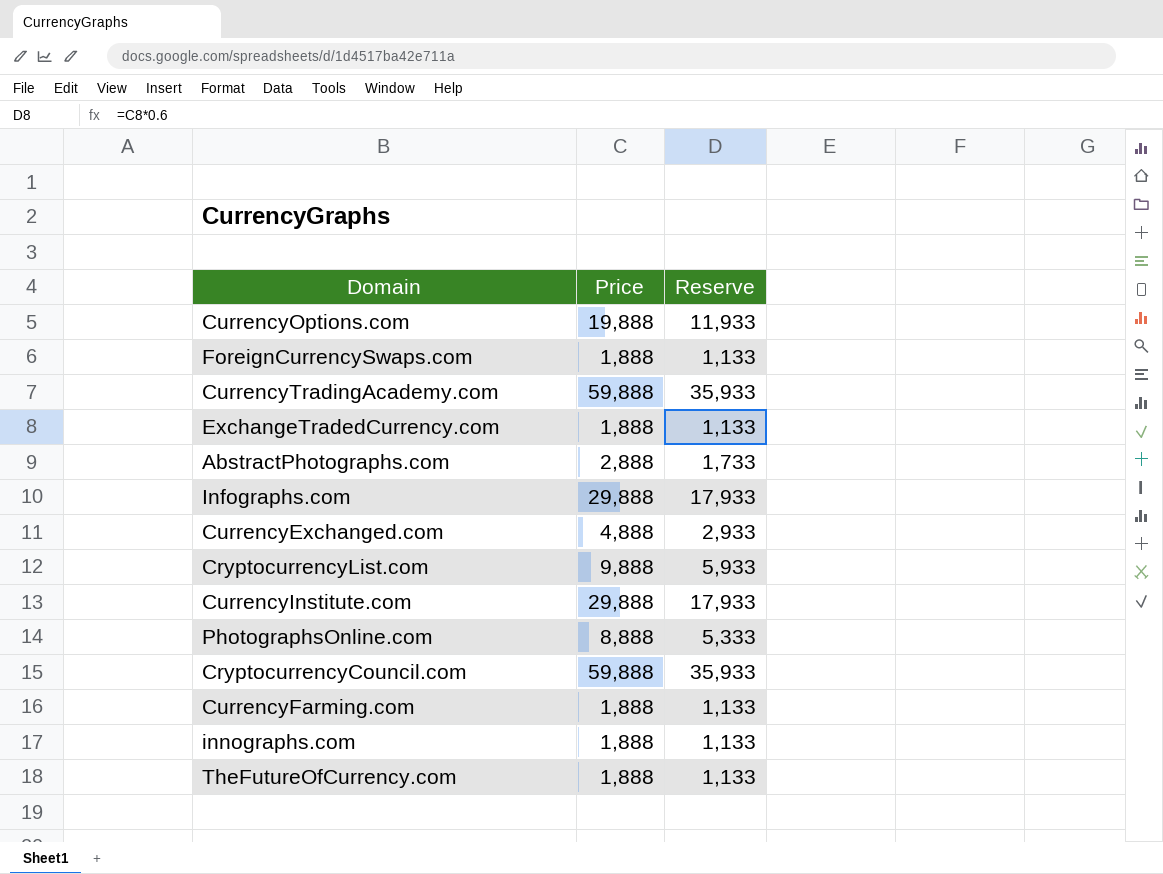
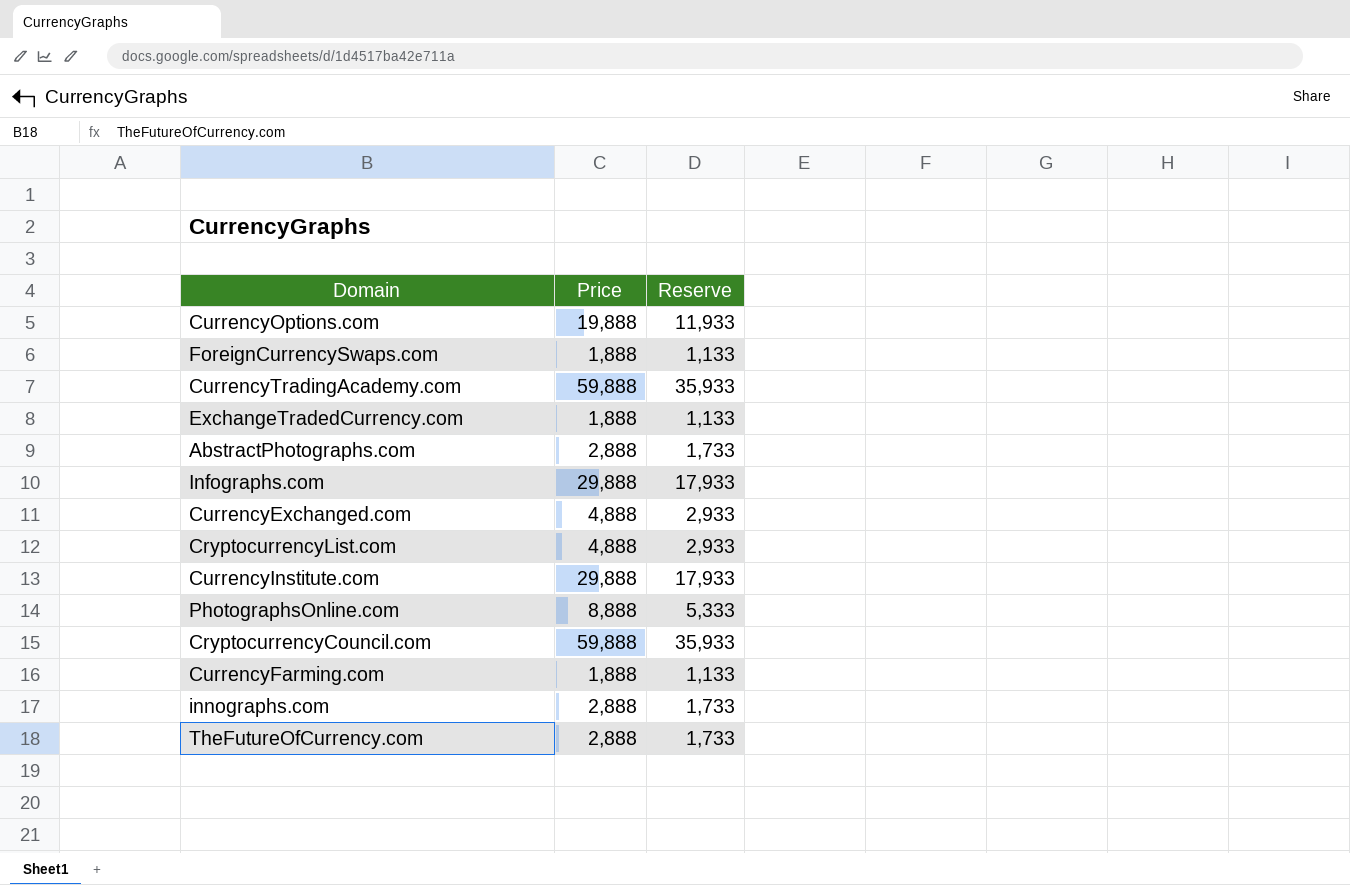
CryptocurrencyList.com | Price: 9,888 -> 4,888
CryptocurrencyList.com | Reserve: 5,933 -> 2,933
innographs.com | Price: 1,888 -> 2,888
innographs.com | Reserve: 1,133 -> 1,733
TheFutureOfCurrency.com | Price: 1,888 -> 2,888
TheFutureOfCurrency.com | Reserve: 1,133 -> 1,733

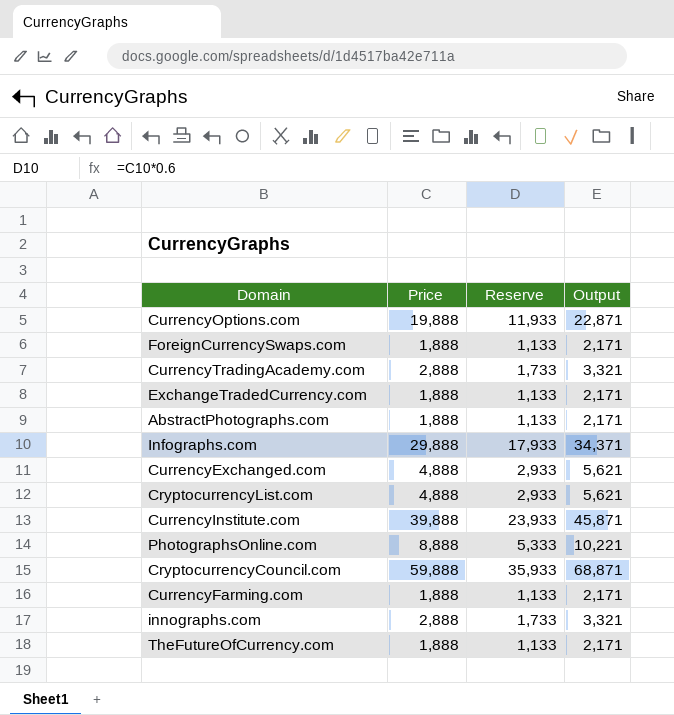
column Output | formula: none -> [Price] * 1.15
CurrencyTradingAcademy.com | Price: 59,888 -> 2,888
CurrencyTradingAcademy.com | Reserve: 35,933 -> 1,733
AbstractPhotographs.com | Price: 2,888 -> 1,888
AbstractPhotographs.com | Reserve: 1,733 -> 1,133
CurrencyInstitute.com | Price: 29,888 -> 39,888
CurrencyInstitute.com | Reserve: 17,933 -> 23,933
TheFutureOfCurrency.com | Price: 2,888 -> 1,888
TheFutureOfCurrency.com | Reserve: 1,733 -> 1,133

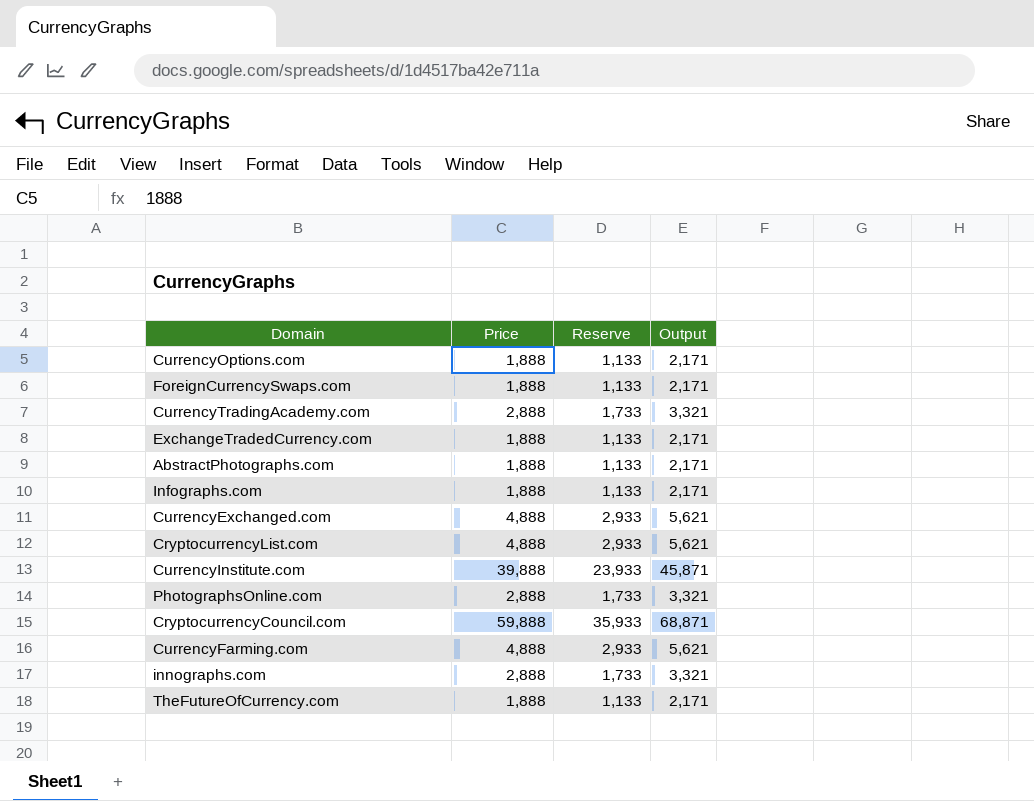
CurrencyOptions.com | Price: 19,888 -> 1,888
CurrencyOptions.com | Reserve: 11,933 -> 1,133
CurrencyOptions.com | Output: 22,871 -> 2,171
Infographs.com | Price: 29,888 -> 1,888
Infographs.com | Reserve: 17,933 -> 1,133
Infographs.com | Output: 34,371 -> 2,171
PhotographsOnline.com | Price: 8,888 -> 2,888
PhotographsOnline.com | Reserve: 5,333 -> 1,733
PhotographsOnline.com | Output: 10,221 -> 3,321
CurrencyFarming.com | Price: 1,888 -> 4,888
CurrencyFarming.com | Reserve: 1,133 -> 2,933
CurrencyFarming.com | Output: 2,171 -> 5,621

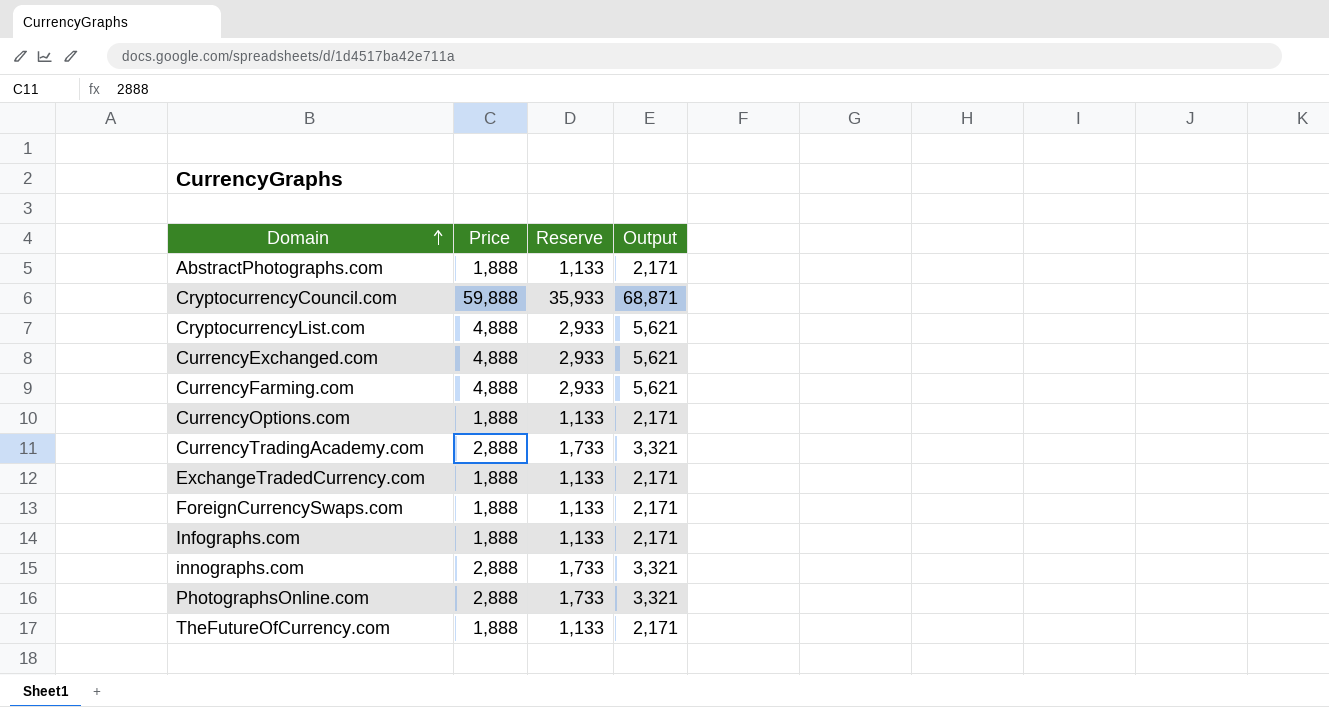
row order: none -> Domain ascending
row CurrencyInstitute.com: 39,888 | 23,933 | 45,871 -> none

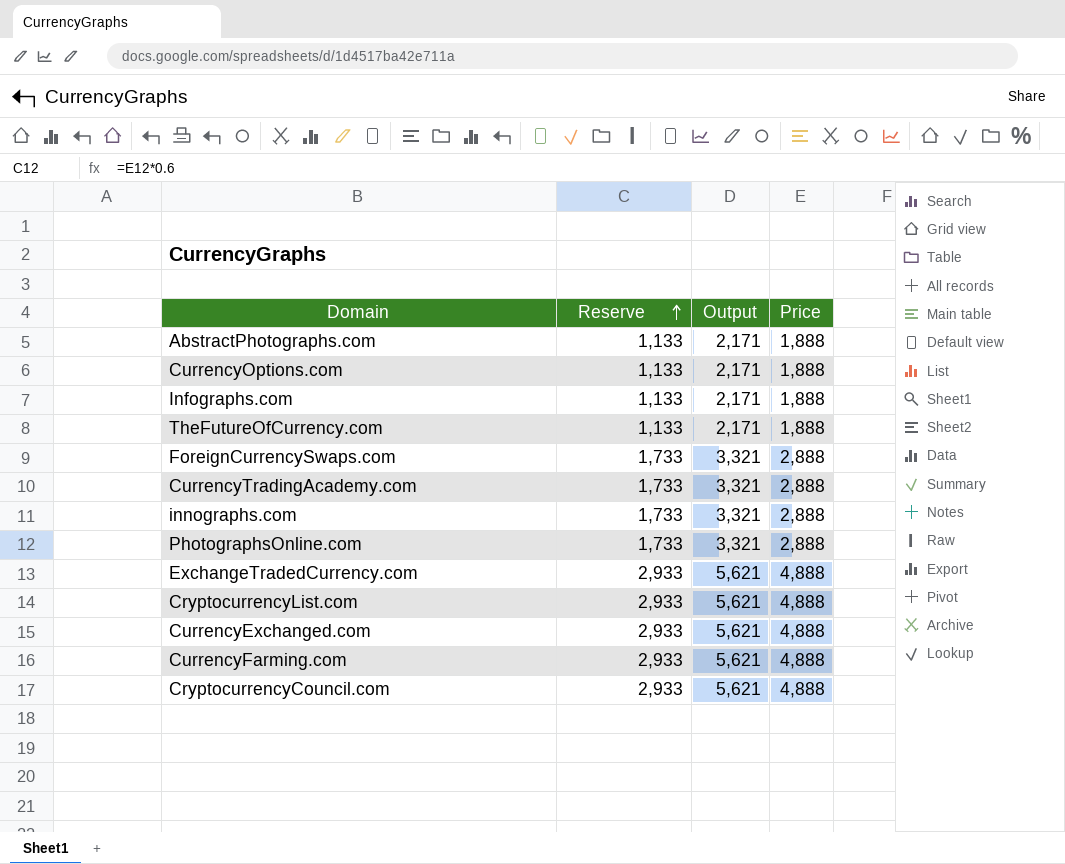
row order: Domain ascending -> Reserve ascending
column Price | position: 2 -> 4
ForeignCurrencySwaps.com | Reserve: 1,133 -> 1,733
ForeignCurrencySwaps.com | Output: 2,171 -> 3,321
ForeignCurrencySwaps.com | Price: 1,888 -> 2,888
ExchangeTradedCurrency.com | Reserve: 1,133 -> 2,933
ExchangeTradedCurrency.com | Output: 2,171 -> 5,621
ExchangeTradedCurrency.com | Price: 1,888 -> 4,888
CryptocurrencyCouncil.com | Reserve: 35,933 -> 2,933
CryptocurrencyCouncil.com | Output: 68,871 -> 5,621
CryptocurrencyCouncil.com | Price: 59,888 -> 4,888

